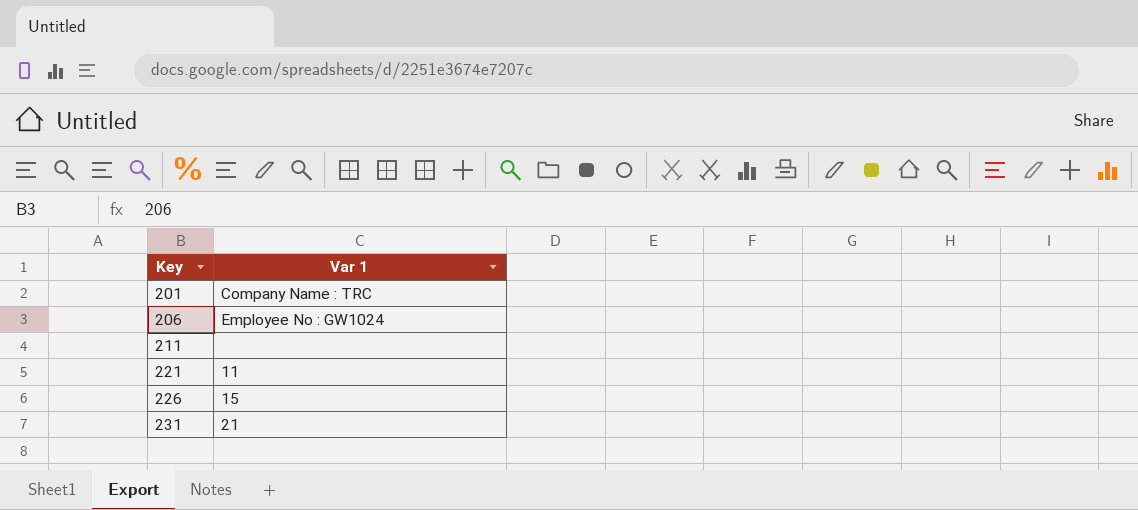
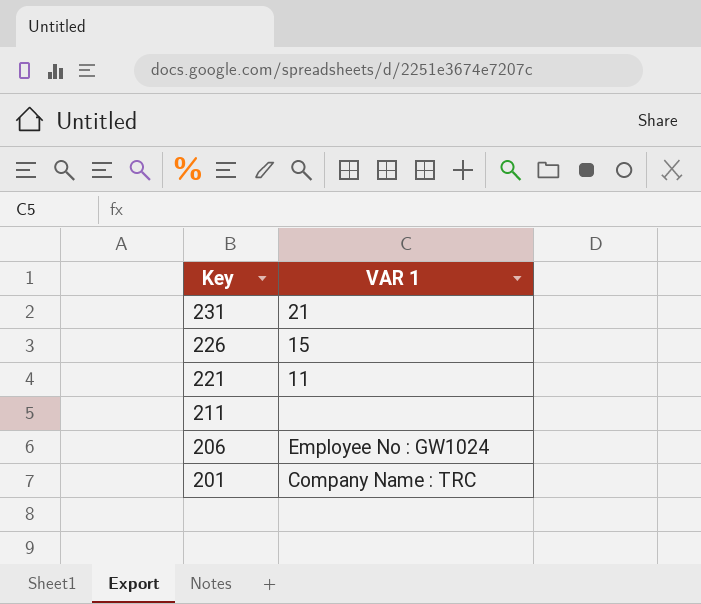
row order: Key ascending -> Key descending
column name: Var 1 -> VAR 1

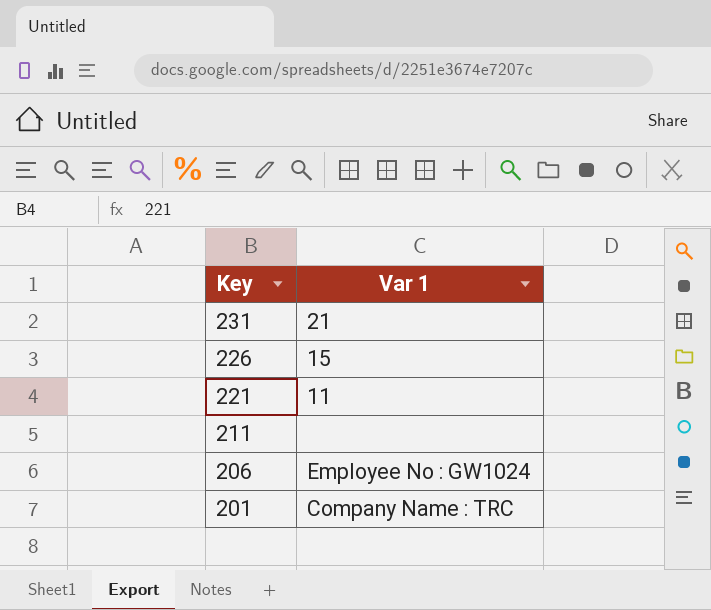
column name: VAR 1 -> Var 1

